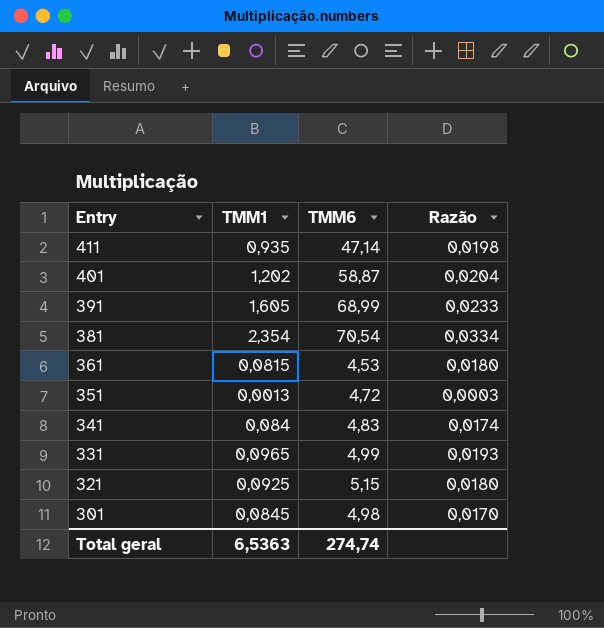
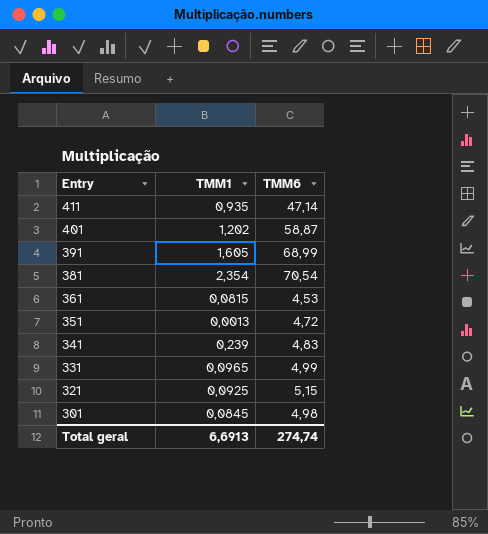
column Razão | formula: [TMM1] / [TMM6] -> none
341 | TMM1: 0,084 -> 0,239
Total geral | TMM1: 6,5363 -> 6,6913

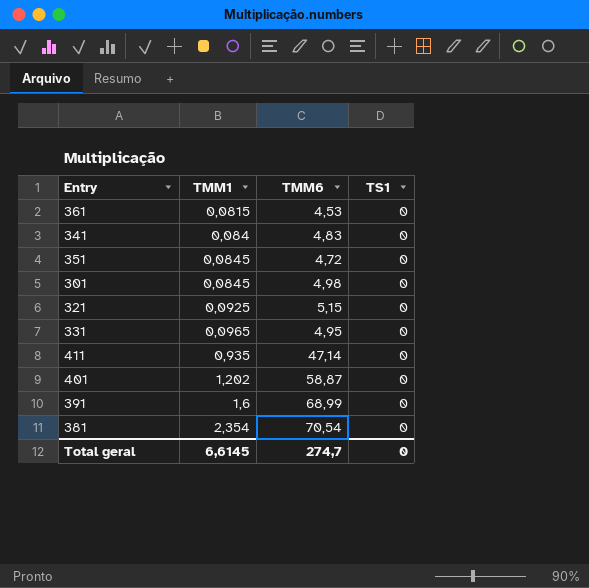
row order: Entry descending -> TMM1 ascending
column TS1 | position: none -> 4
341 | TMM1: 0,239 -> 0,084
351 | TMM1: 0,0013 -> 0,0845
331 | TMM6: 4,99 -> 4,95
391 | TMM1: 1,605 -> 1,6
Total geral | TMM1: 6,6913 -> 6,6145
Total geral | TMM6: 274,74 -> 274,7

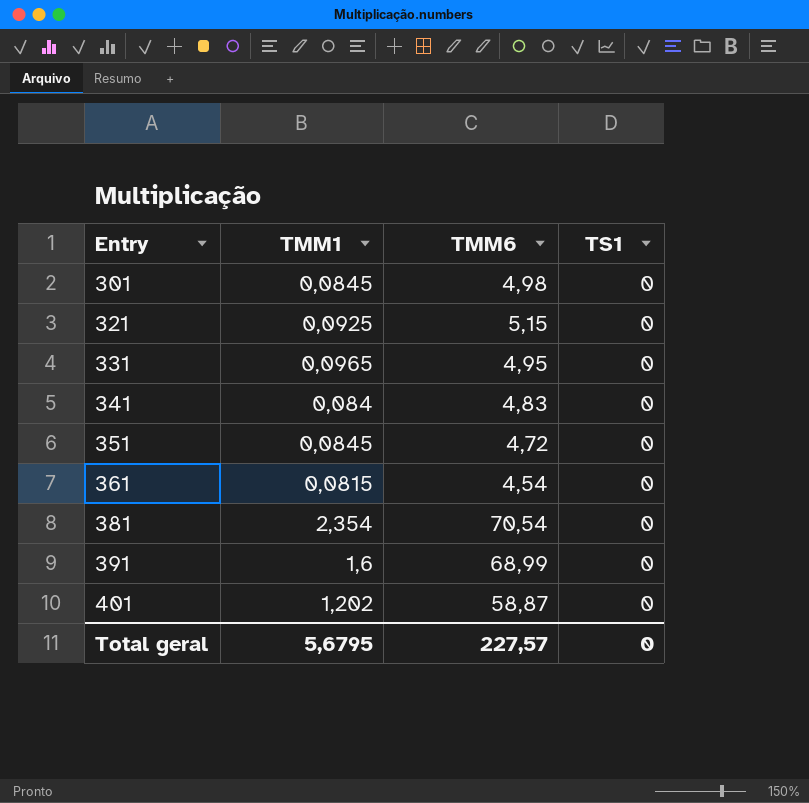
row order: TMM1 ascending -> Entry ascending
row 411: 0,935 | 47,14 | 0 -> none
361 | TMM6: 4,53 -> 4,54
Total geral | TMM1: 6,6145 -> 5,6795
Total geral | TMM6: 274,7 -> 227,57

